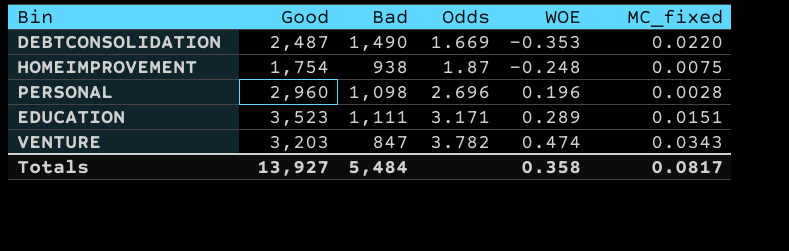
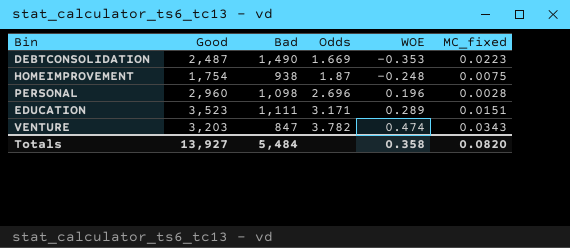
DEBTCONSOLIDATION | MC_fixed: 0.0220 -> 0.0223
Totals | MC_fixed: 0.0817 -> 0.0820

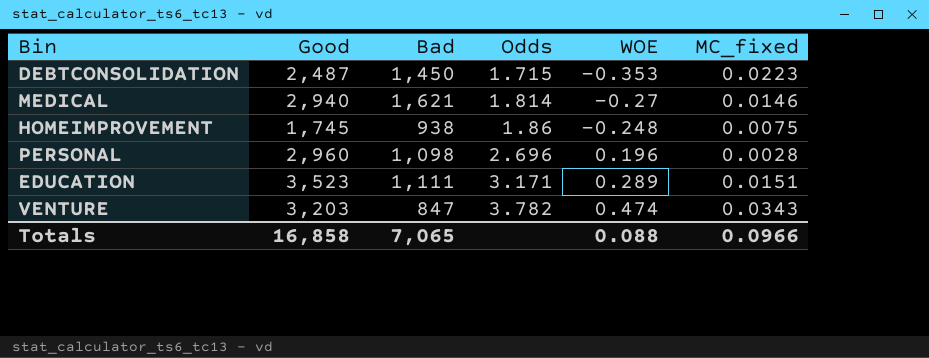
DEBTCONSOLIDATION | Bad: 1,490 -> 1,450
DEBTCONSOLIDATION | Odds: 1.669 -> 1.715
row MEDICAL: none -> 2,940 | 1,621 | 1.814 | -0.27 | 0.0146
HOMEIMPROVEMENT | Good: 1,754 -> 1,745
HOMEIMPROVEMENT | Odds: 1.87 -> 1.86
Totals | Good: 13,927 -> 16,858
Totals | Bad: 5,484 -> 7,065
Totals | WOE: 0.358 -> 0.088
Totals | MC_fixed: 0.0820 -> 0.0966

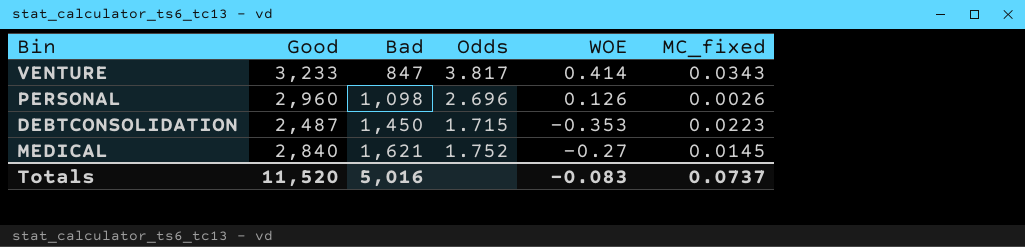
row order: Odds ascending -> Bad ascending
row HOMEIMPROVEMENT: 1,745 | 938 | 1.86 | -0.248 | 0.0075 -> none
row EDUCATION: 3,523 | 1,111 | 3.171 | 0.289 | 0.0151 -> none
VENTURE | Good: 3,203 -> 3,233
VENTURE | Odds: 3.782 -> 3.817
VENTURE | WOE: 0.474 -> 0.414
PERSONAL | WOE: 0.196 -> 0.126
PERSONAL | MC_fixed: 0.0028 -> 0.0026
MEDICAL | Good: 2,940 -> 2,840
MEDICAL | Odds: 1.814 -> 1.752
MEDICAL | MC_fixed: 0.0146 -> 0.0145
Totals | Good: 16,858 -> 11,520
Totals | Bad: 7,065 -> 5,016
Totals | WOE: 0.088 -> -0.083
Totals | MC_fixed: 0.0966 -> 0.0737

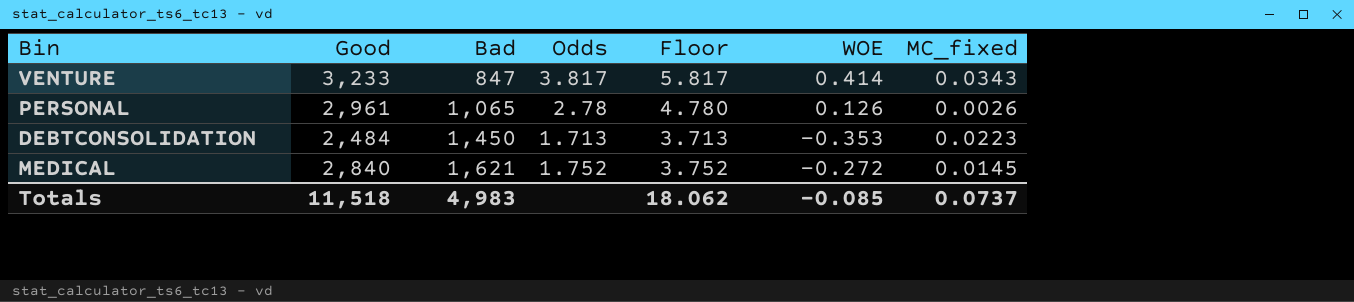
column Floor | formula: none -> [Odds] + 2
PERSONAL | Good: 2,960 -> 2,961
PERSONAL | Bad: 1,098 -> 1,065
PERSONAL | Odds: 2.696 -> 2.78
DEBTCONSOLIDATION | Good: 2,487 -> 2,484
DEBTCONSOLIDATION | Odds: 1.715 -> 1.713
MEDICAL | WOE: -0.27 -> -0.272
Totals | Good: 11,520 -> 11,518
Totals | Bad: 5,016 -> 4,983
Totals | WOE: -0.083 -> -0.085

